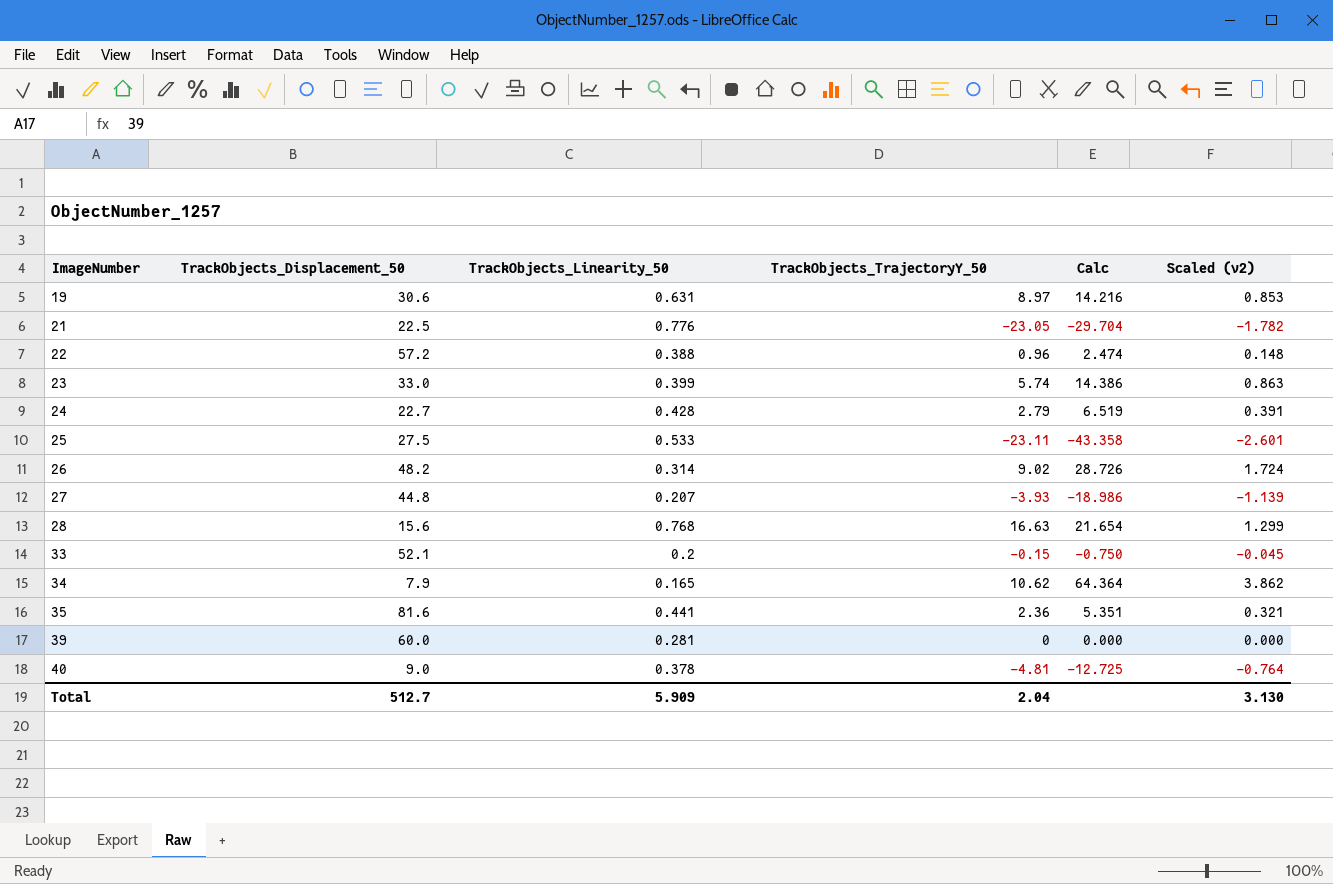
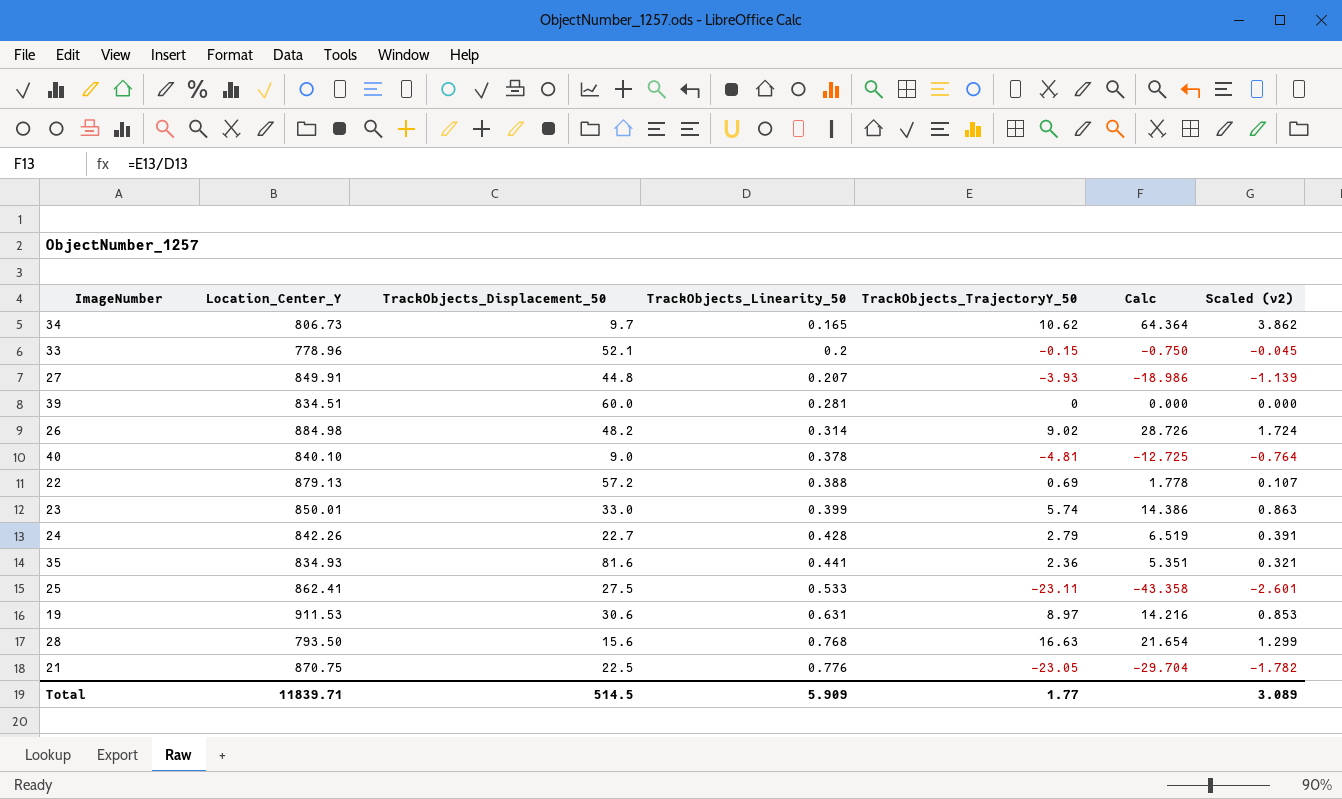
row order: ImageNumber ascending -> TrackObjects_Linearity_50 ascending
column Location_Center_Y | position: none -> 2
34 | TrackObjects_Displacement_50: 7.9 -> 9.7
22 | TrackObjects_TrajectoryY_50: 0.96 -> 0.69
22 | Calc: 2.474 -> 1.778
22 | Scaled (v2): 0.148 -> 0.107
Total | TrackObjects_Displacement_50: 512.7 -> 514.5
Total | TrackObjects_TrajectoryY_50: 2.04 -> 1.77
Total | Scaled (v2): 3.130 -> 3.089

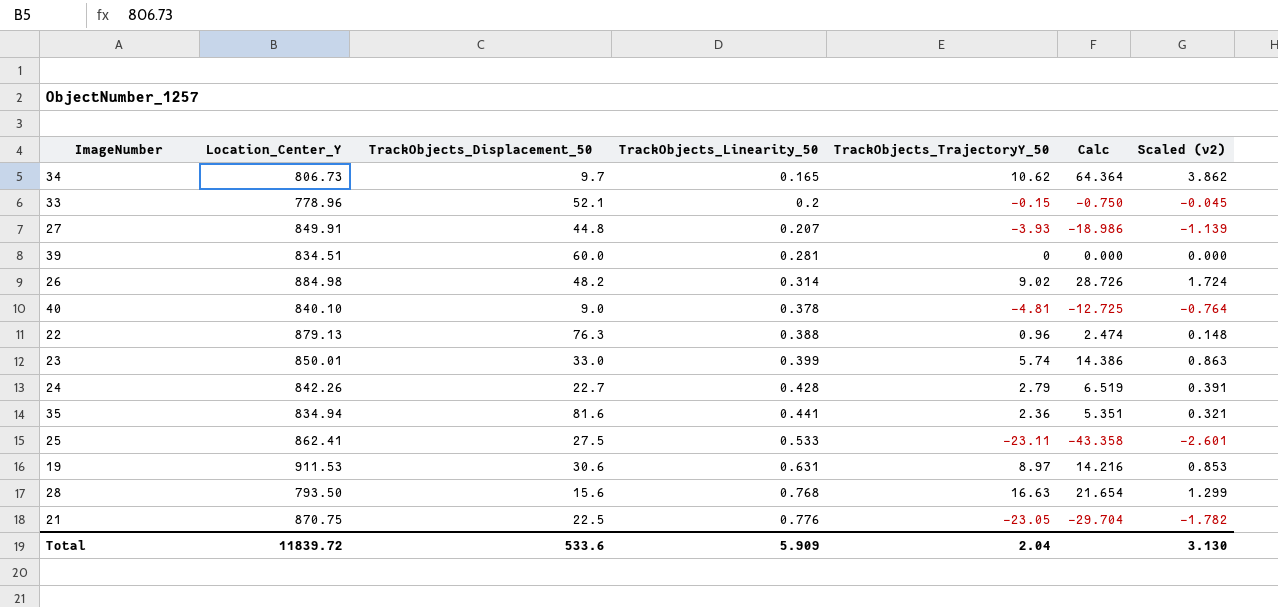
22 | TrackObjects_Displacement_50: 57.2 -> 76.3
22 | TrackObjects_TrajectoryY_50: 0.69 -> 0.96
22 | Calc: 1.778 -> 2.474
22 | Scaled (v2): 0.107 -> 0.148
35 | Location_Center_Y: 834.93 -> 834.94
Total | Location_Center_Y: 11839.71 -> 11839.72
Total | TrackObjects_Displacement_50: 514.5 -> 533.6
Total | TrackObjects_TrajectoryY_50: 1.77 -> 2.04
Total | Scaled (v2): 3.089 -> 3.130

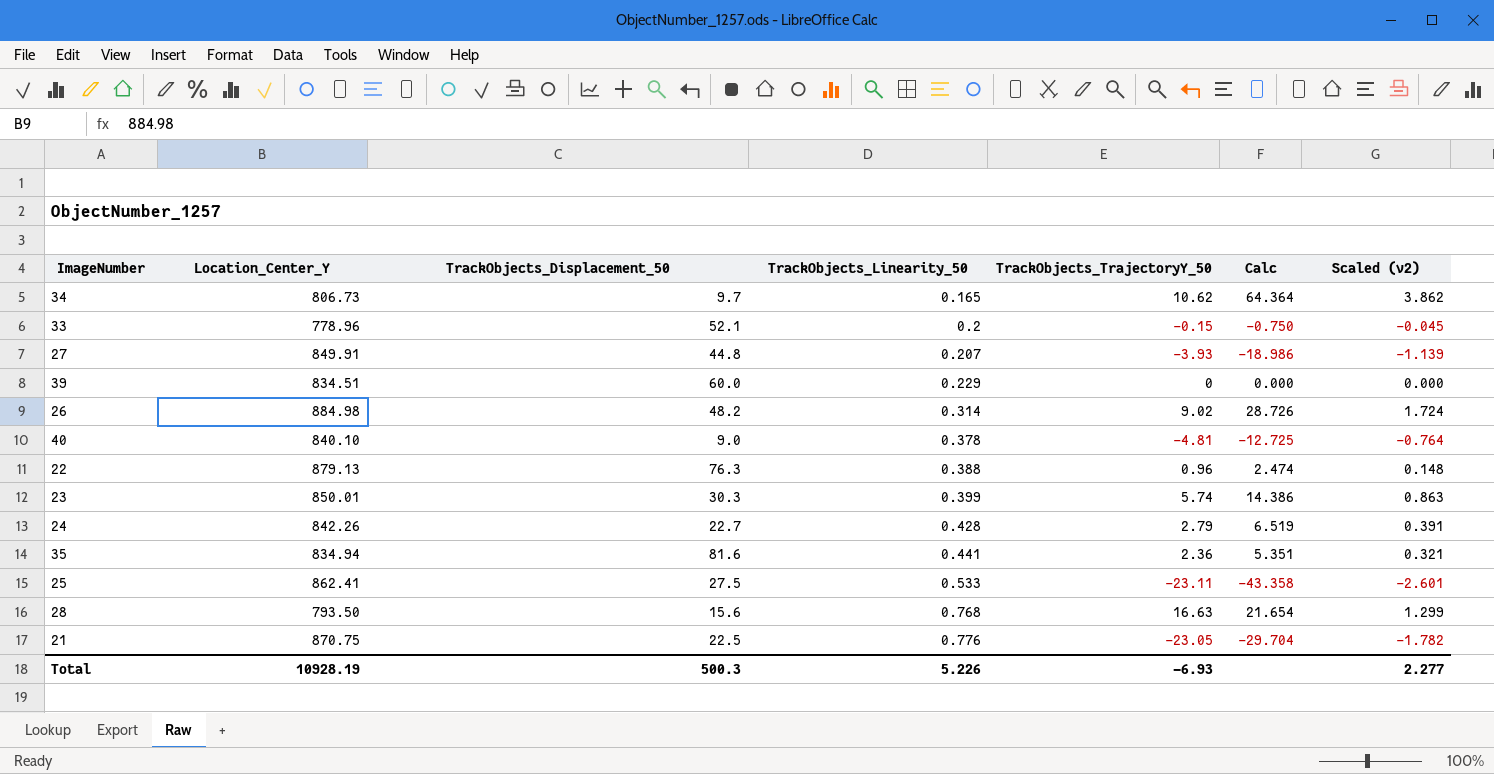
row 19: 911.53 | 30.6 | 0.631 | 8.97 | 14.216 | 0.853 -> none
39 | TrackObjects_Linearity_50: 0.281 -> 0.229
23 | TrackObjects_Displacement_50: 33.0 -> 30.3
Total | Location_Center_Y: 11839.72 -> 10928.19
Total | TrackObjects_Displacement_50: 533.6 -> 500.3
Total | TrackObjects_Linearity_50: 5.909 -> 5.226
Total | TrackObjects_TrajectoryY_50: 2.04 -> -6.93
Total | Scaled (v2): 3.130 -> 2.277

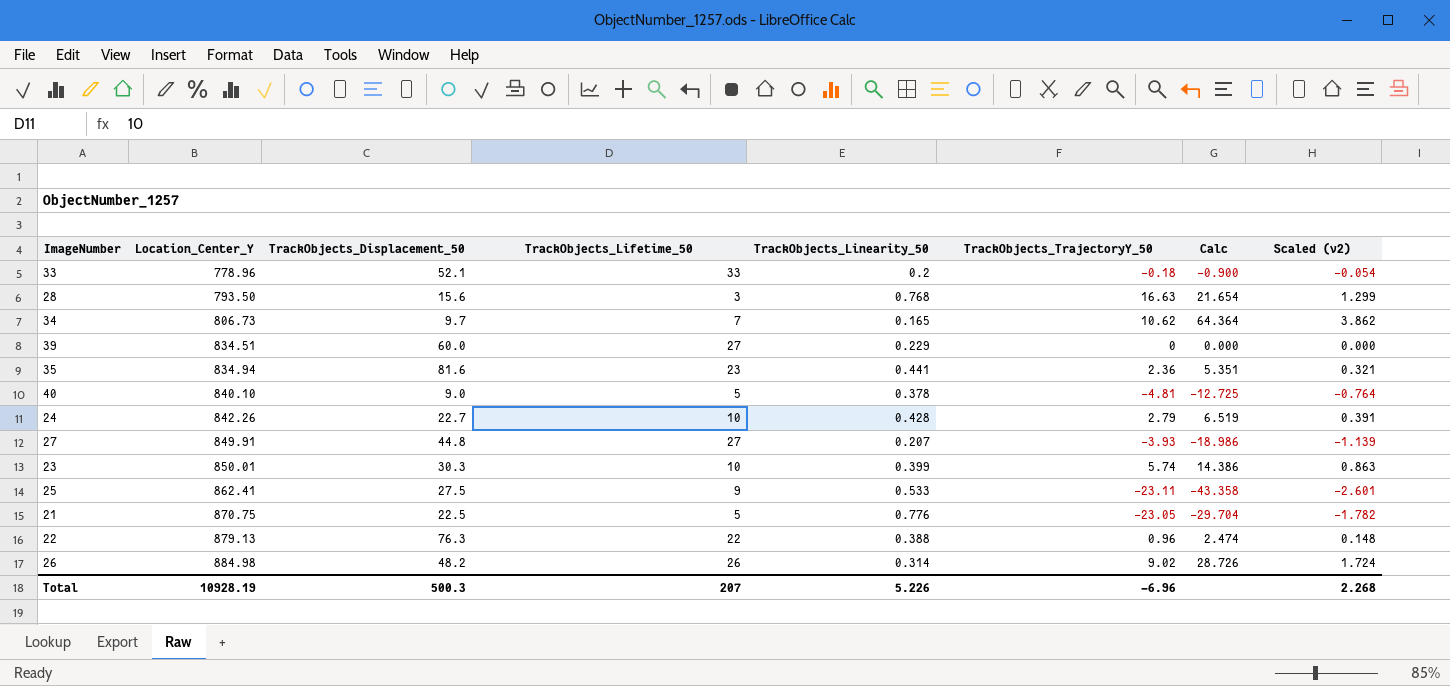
row order: TrackObjects_Linearity_50 ascending -> Location_Center_Y ascending
column TrackObjects_Lifetime_50 | position: none -> 4
33 | TrackObjects_TrajectoryY_50: -0.15 -> -0.18
33 | Calc: -0.750 -> -0.900
33 | Scaled (v2): -0.045 -> -0.054
Total | TrackObjects_TrajectoryY_50: -6.93 -> -6.96
Total | Scaled (v2): 2.277 -> 2.268

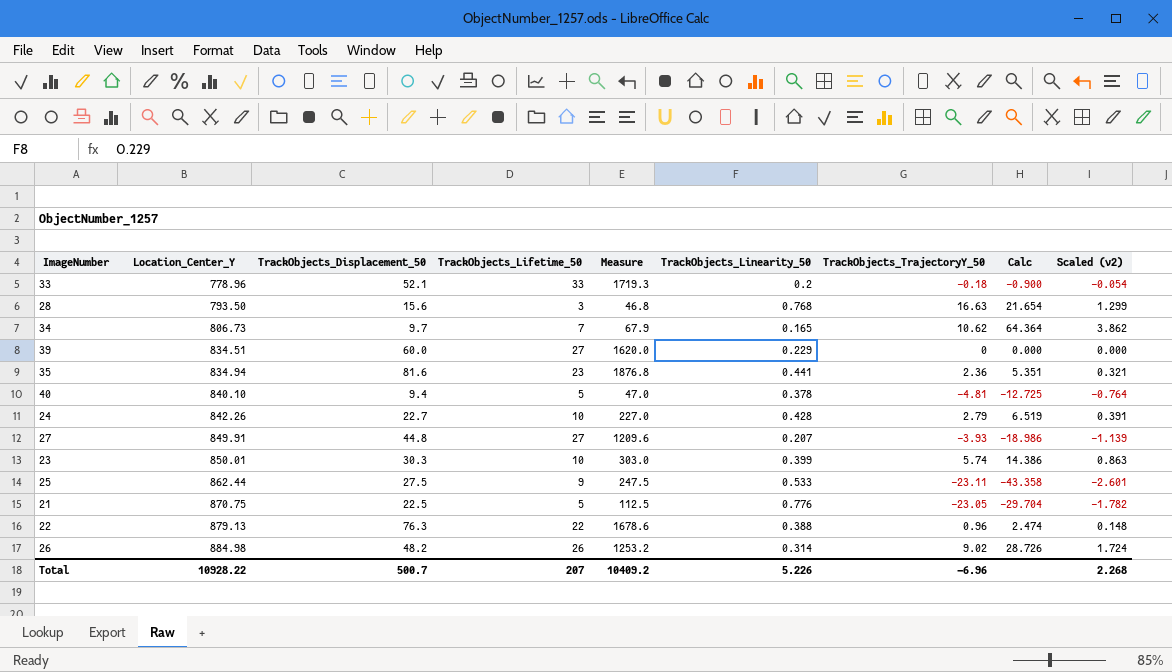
column Measure | formula: none -> [TrackObjects_Displacement_50] * [TrackObjects_Lifetime_50]
40 | TrackObjects_Displacement_50: 9.0 -> 9.4
25 | Location_Center_Y: 862.41 -> 862.44
Total | Location_Center_Y: 10928.19 -> 10928.22
Total | TrackObjects_Displacement_50: 500.3 -> 500.7

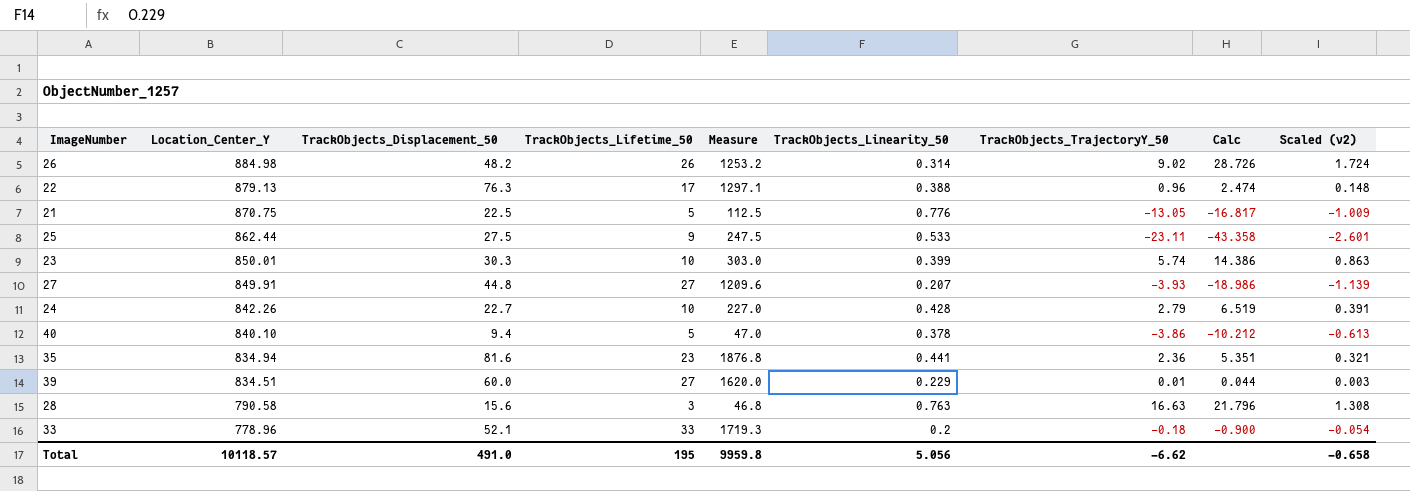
row order: Location_Center_Y ascending -> Location_Center_Y descending
row 34: 806.73 | 9.7 | 7 | 67.9 | 0.165 | 10.62 | 64.364 | 3.862 -> none
22 | TrackObjects_Lifetime_50: 22 -> 17
22 | Measure: 1678.6 -> 1297.1
21 | TrackObjects_TrajectoryY_50: -23.05 -> -13.05
21 | Calc: -29.704 -> -16.817
21 | Scaled (v2): -1.782 -> -1.009
40 | TrackObjects_TrajectoryY_50: -4.81 -> -3.86
40 | Calc: -12.725 -> -10.212
40 | Scaled (v2): -0.764 -> -0.613
39 | TrackObjects_TrajectoryY_50: 0 -> 0.01
39 | Calc: 0.000 -> 0.044
39 | Scaled (v2): 0.000 -> 0.003
28 | Location_Center_Y: 793.50 -> 790.58
28 | TrackObjects_Linearity_50: 0.768 -> 0.763
28 | Calc: 21.654 -> 21.796
28 | Scaled (v2): 1.299 -> 1.308
Total | Location_Center_Y: 10928.22 -> 10118.57
Total | TrackObjects_Displacement_50: 500.7 -> 491.0
Total | TrackObjects_Lifetime_50: 207 -> 195
Total | Measure: 10409.2 -> 9959.8
Total | TrackObjects_Linearity_50: 5.226 -> 5.056
Total | TrackObjects_TrajectoryY_50: -6.96 -> -6.62
Total | Scaled (v2): 2.268 -> -0.658

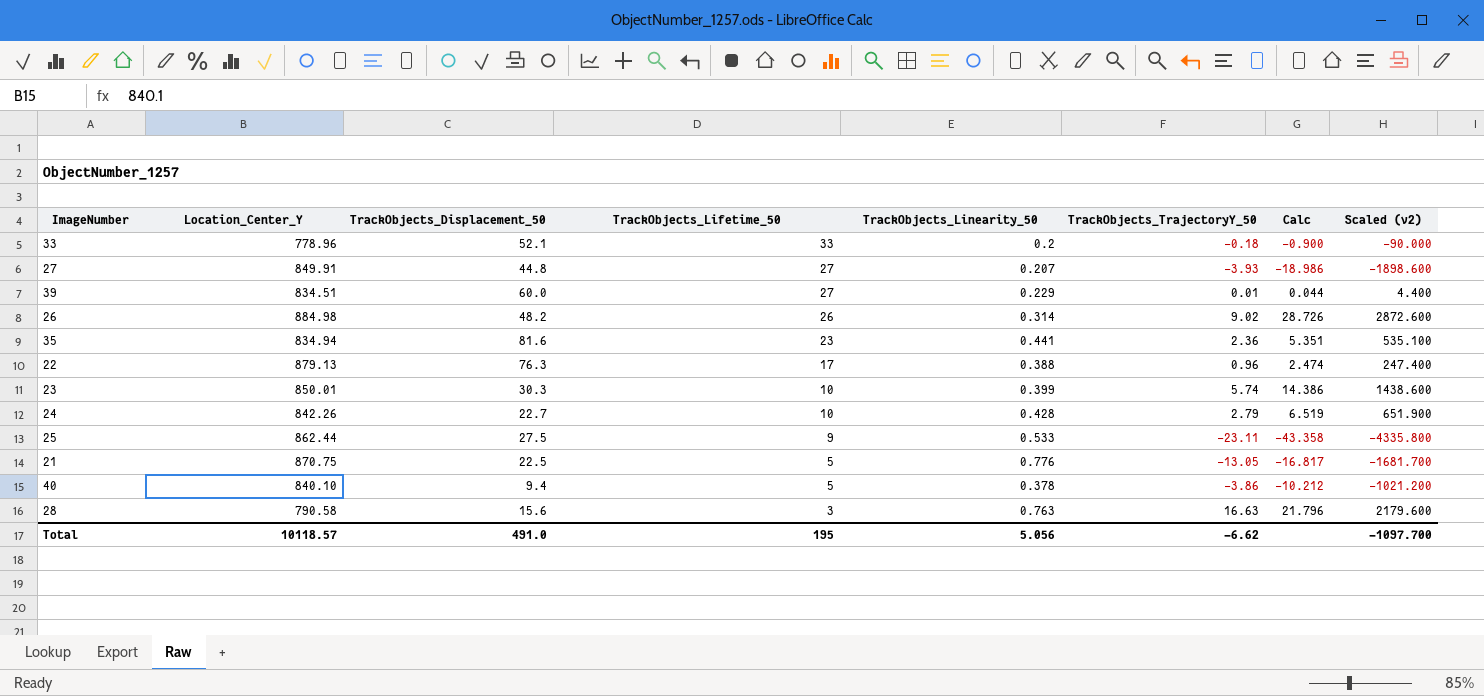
row order: Location_Center_Y descending -> TrackObjects_Lifetime_50 descending
column Measure | formula: [TrackObjects_Displacement_50] * [TrackObjects_Lifetime_50] -> none
column Scaled (v2) | formula: [Calc] * 0.06 -> [Calc] * 100
Total | Scaled (v2): -0.658 -> -1097.700

